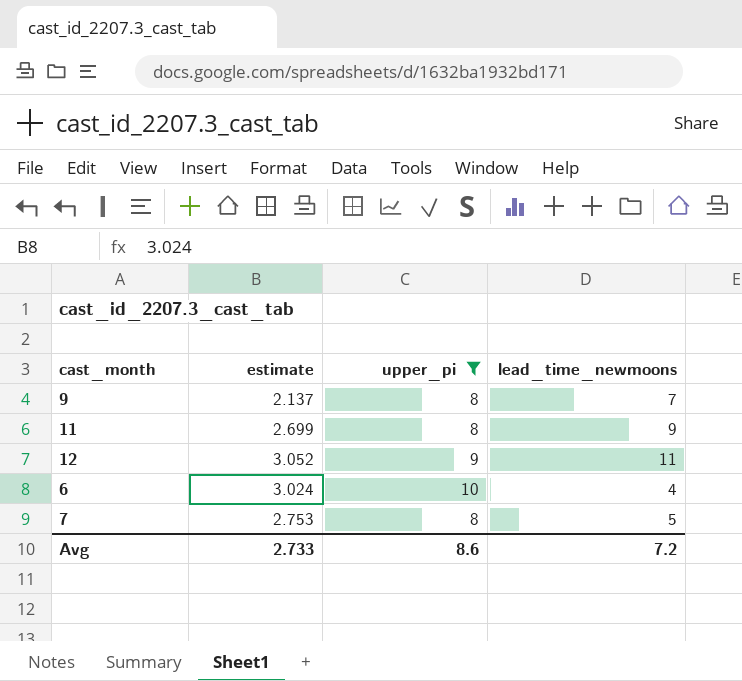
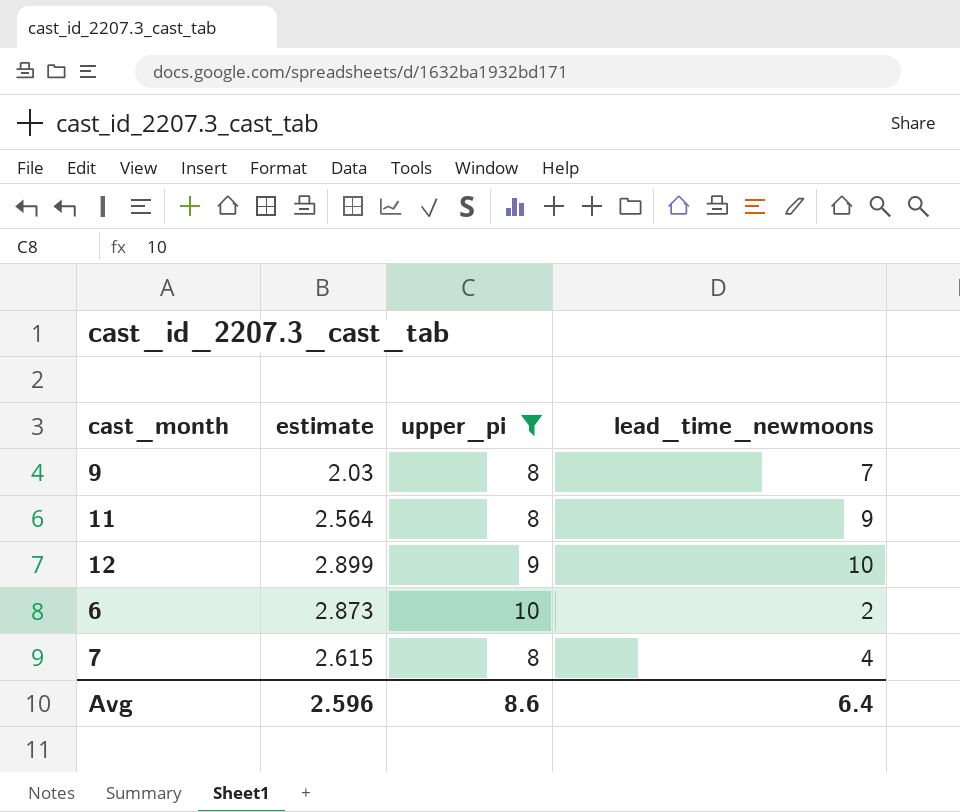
9 | estimate: 2.137 -> 2.03
11 | estimate: 2.699 -> 2.564
12 | estimate: 3.052 -> 2.899
12 | lead_time_newmoons: 11 -> 10
6 | estimate: 3.024 -> 2.873
6 | lead_time_newmoons: 4 -> 2
7 | estimate: 2.753 -> 2.615
7 | lead_time_newmoons: 5 -> 4
Avg | estimate: 2.733 -> 2.596
Avg | lead_time_newmoons: 7.2 -> 6.4

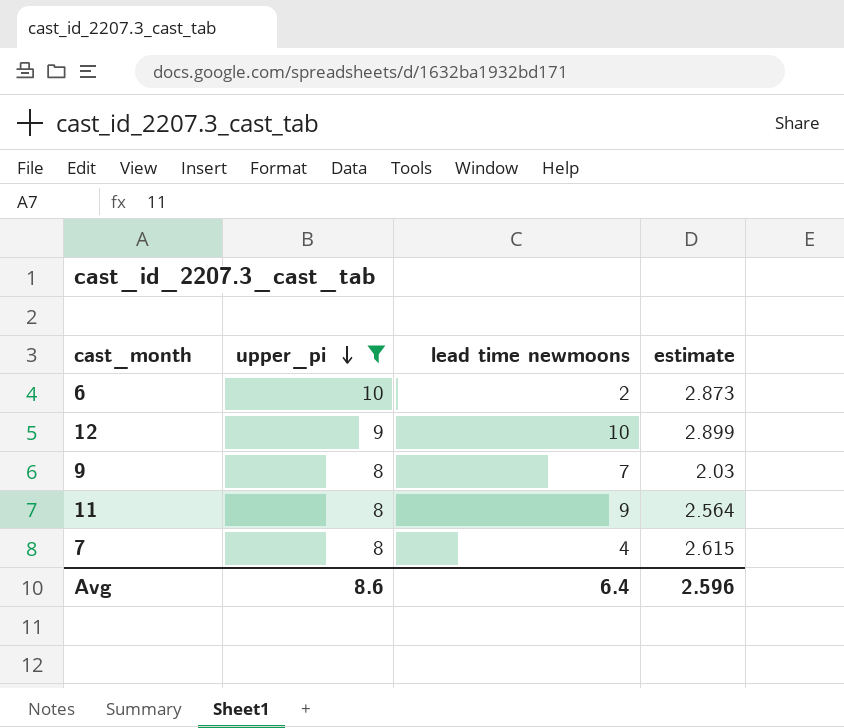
row order: none -> upper_pi descending
column name: lead_time_newmoons -> lead time newmoons
column estimate | position: 2 -> 4

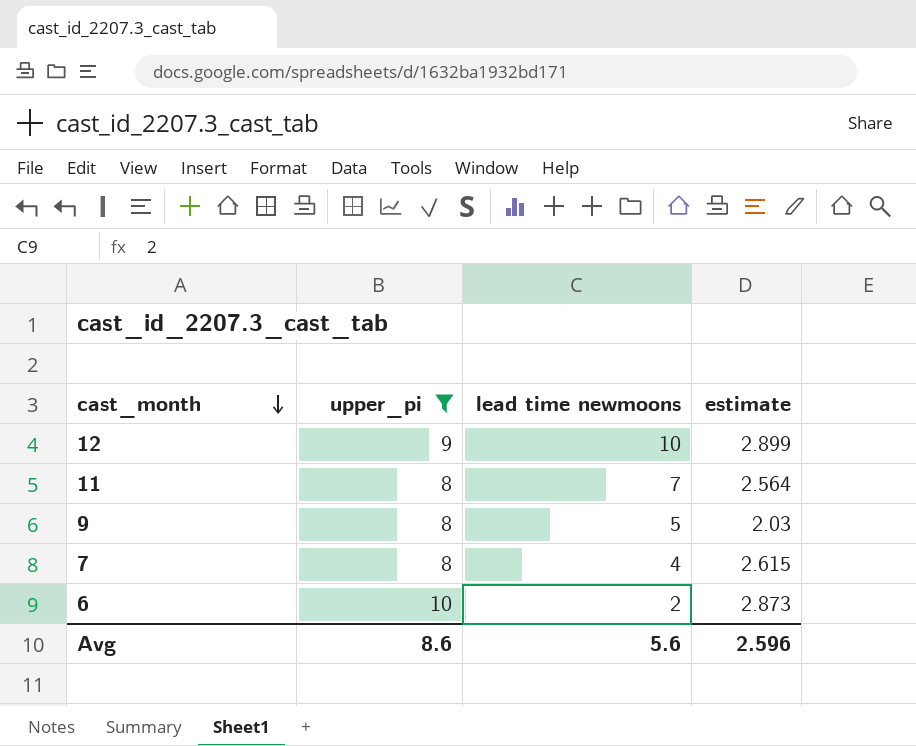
row order: upper_pi descending -> cast_month descending
11 | lead time newmoons: 9 -> 7
9 | lead time newmoons: 7 -> 5
Avg | lead time newmoons: 6.4 -> 5.6

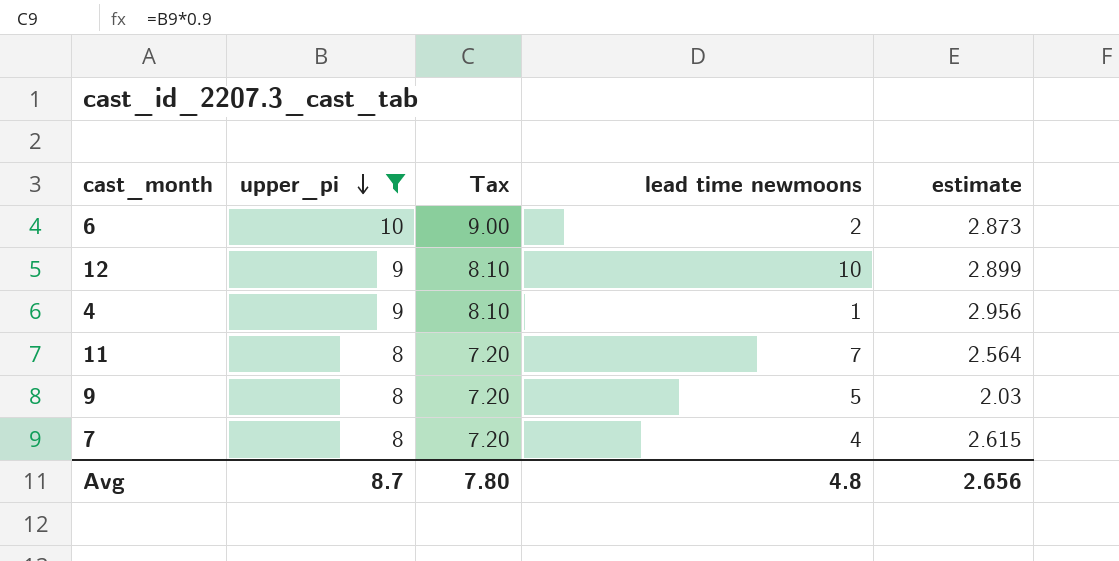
row order: cast_month descending -> upper_pi descending
column Tax | formula: none -> [upper_pi] * 0.9
row 4: none -> 9 | 8.10 | 1 | 2.956
Avg | upper_pi: 8.6 -> 8.7
Avg | lead time newmoons: 5.6 -> 4.8
Avg | estimate: 2.596 -> 2.656

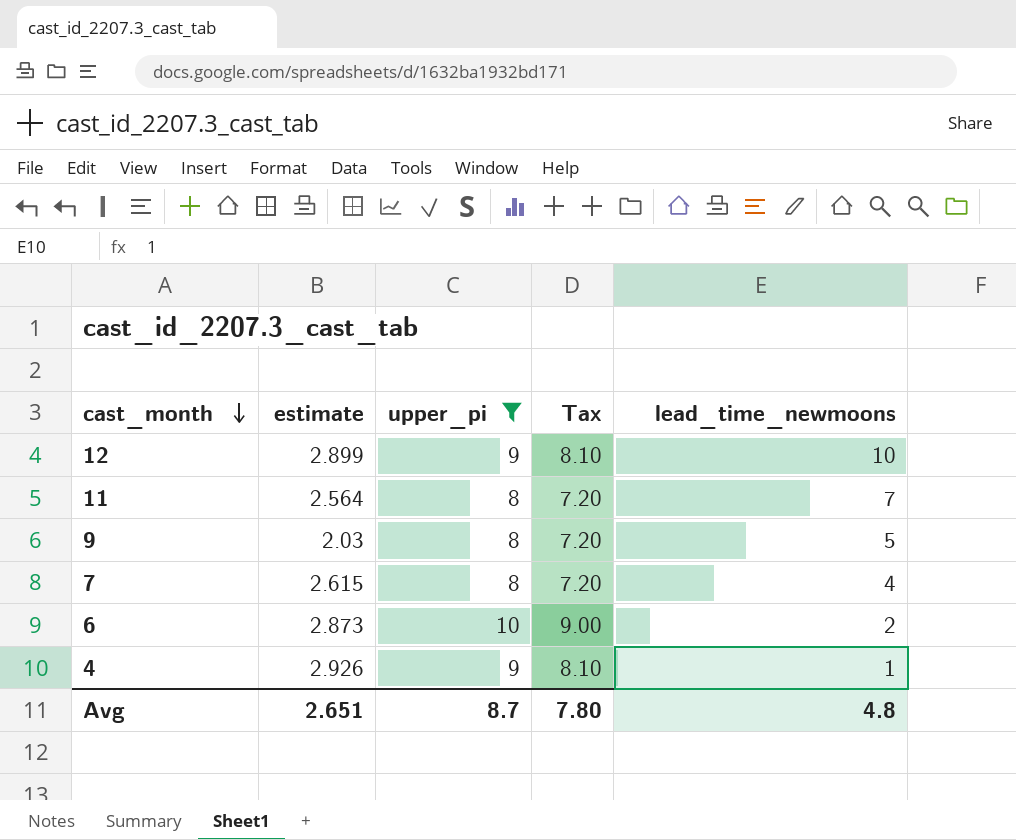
row order: upper_pi descending -> cast_month descending
column estimate | position: 5 -> 2
column name: lead time newmoons -> lead_time_newmoons
4 | estimate: 2.956 -> 2.926
Avg | estimate: 2.656 -> 2.651

